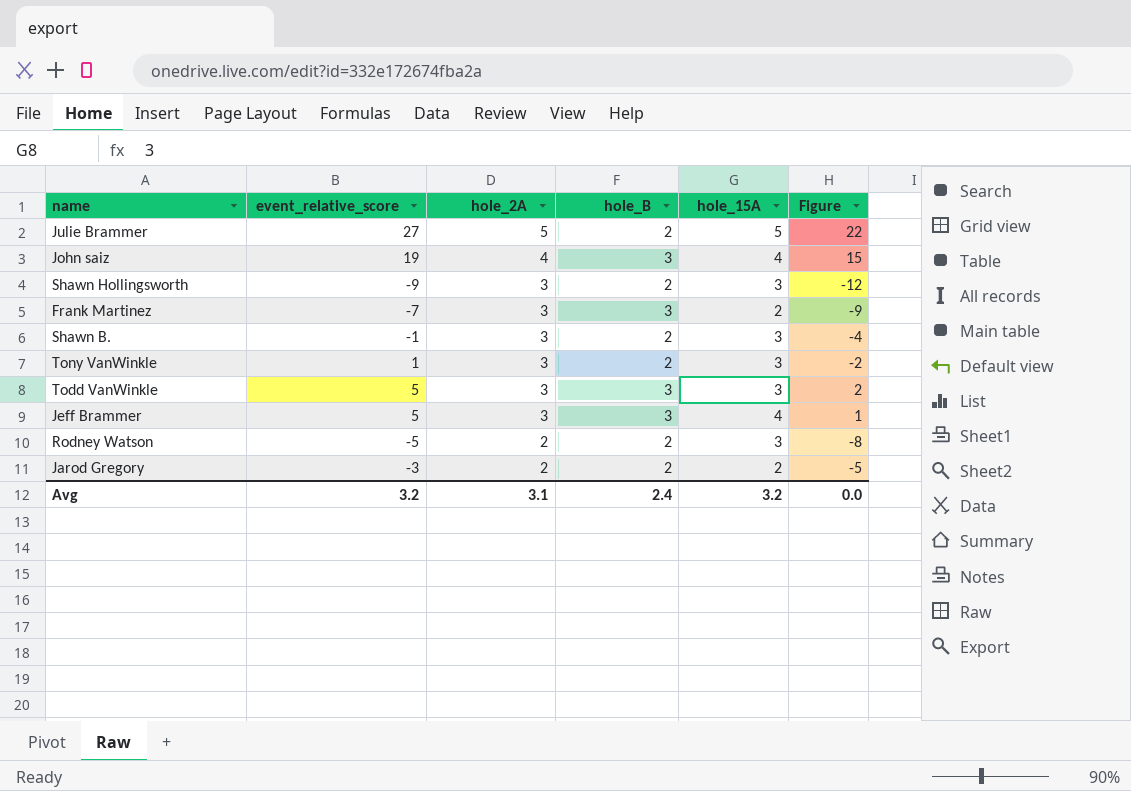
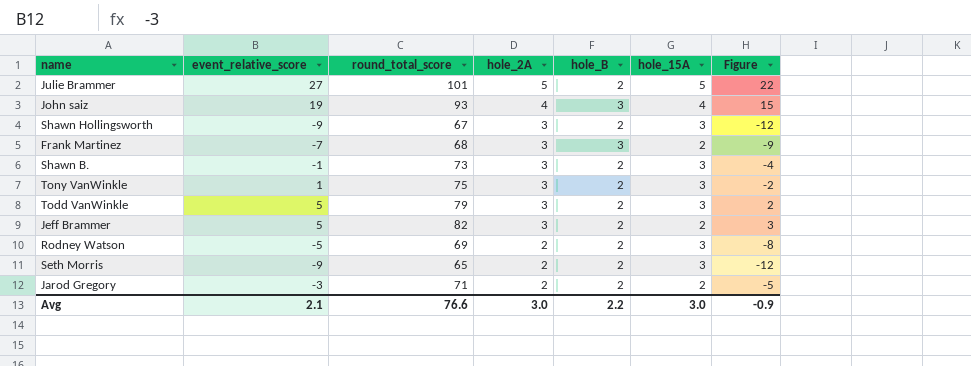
column round_total_score | position: none -> 3
Todd VanWinkle | hole_B: 3 -> 2
Jeff Brammer | hole_B: 3 -> 2
Jeff Brammer | hole_15A: 4 -> 2
Jeff Brammer | Figure: 1 -> 3
row Seth Morris: none -> -9 | 65 | 2 | 2 | 3 | -12
Avg | event_relative_score: 3.2 -> 2.1
Avg | hole_2A: 3.1 -> 3.0
Avg | hole_B: 2.4 -> 2.2
Avg | hole_15A: 3.2 -> 3.0
Avg | Figure: 0.0 -> -0.9

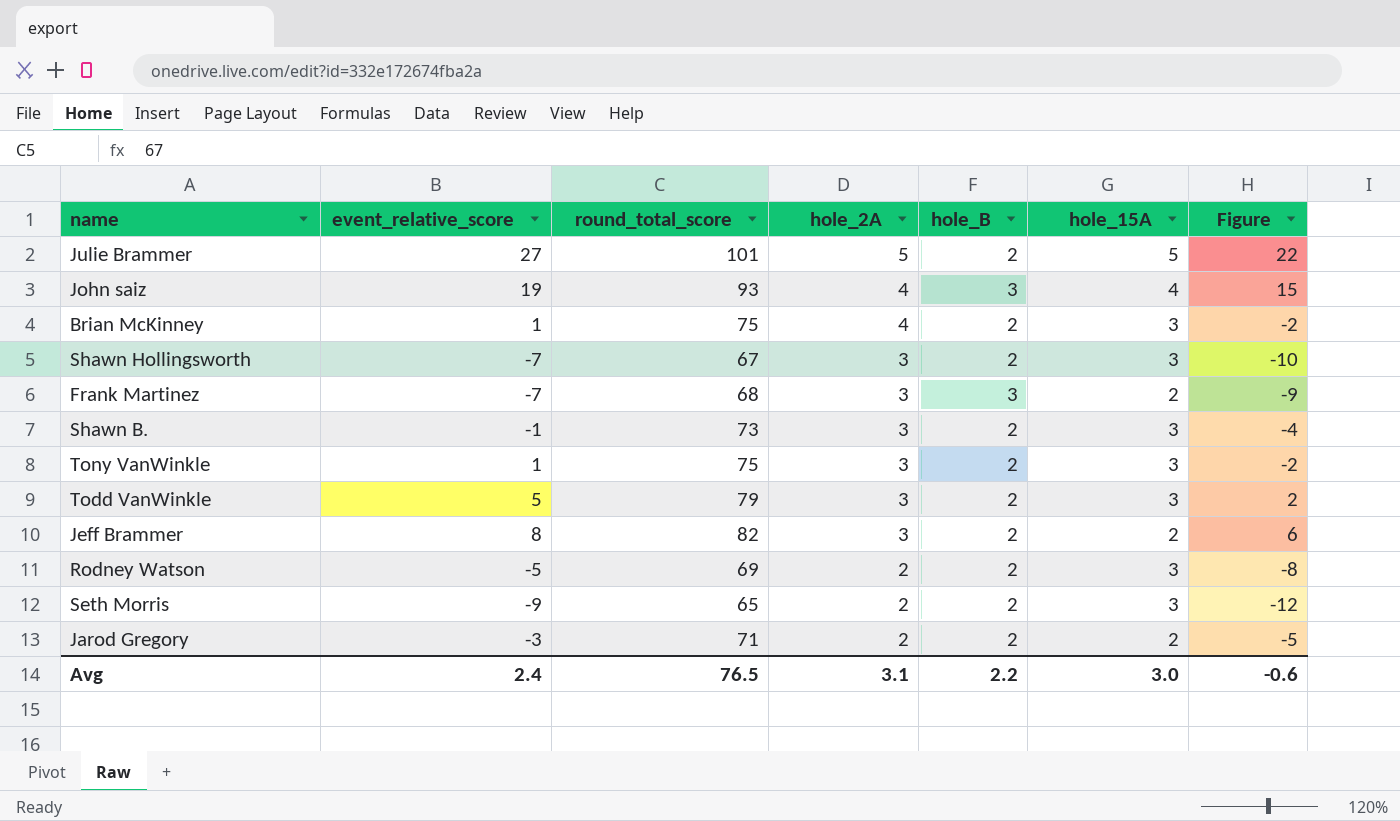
row Brian McKinney: none -> 1 | 75 | 4 | 2 | 3 | -2
Shawn Hollingsworth | event_relative_score: -9 -> -7
Shawn Hollingsworth | Figure: -12 -> -10
Jeff Brammer | event_relative_score: 5 -> 8
Jeff Brammer | Figure: 3 -> 6
Avg | event_relative_score: 2.1 -> 2.4
Avg | round_total_score: 76.6 -> 76.5
Avg | hole_2A: 3.0 -> 3.1
Avg | Figure: -0.9 -> -0.6

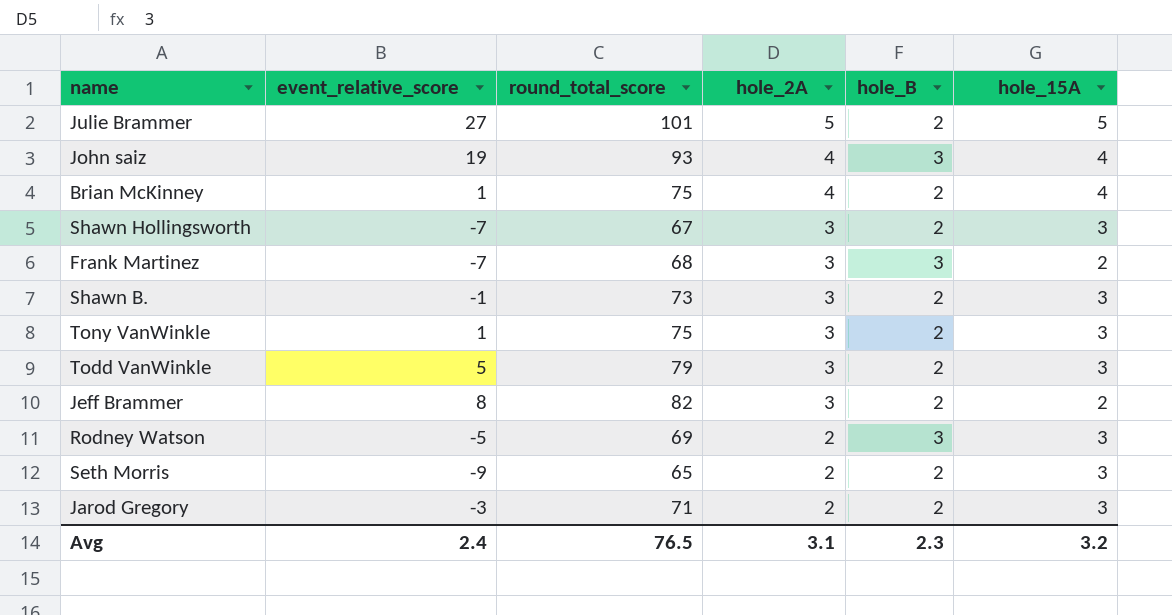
column Figure | formula: [event_relative_score] - [hole_15A] -> none
Brian McKinney | hole_15A: 3 -> 4
Rodney Watson | hole_B: 2 -> 3
Jarod Gregory | hole_15A: 2 -> 3
Avg | hole_B: 2.2 -> 2.3
Avg | hole_15A: 3.0 -> 3.2

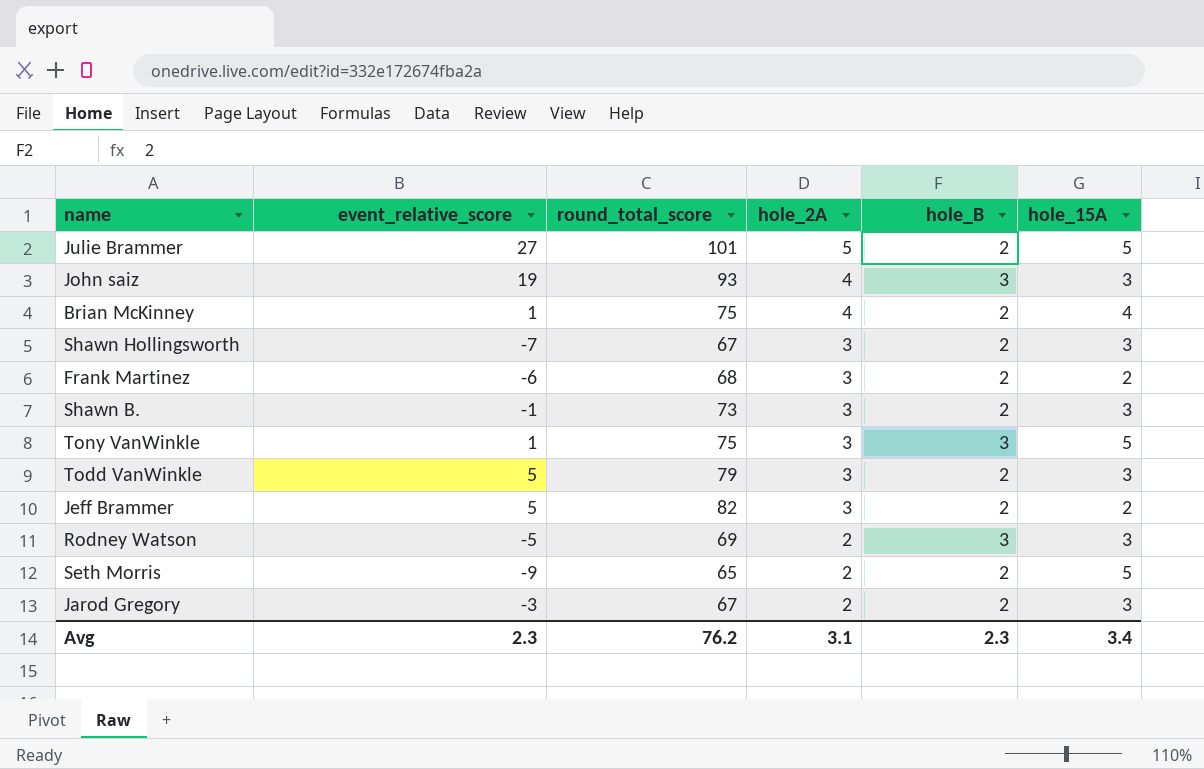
John saiz | hole_15A: 4 -> 3
Frank Martinez | event_relative_score: -7 -> -6
Frank Martinez | hole_B: 3 -> 2
Tony VanWinkle | hole_B: 2 -> 3
Tony VanWinkle | hole_15A: 3 -> 5
Jeff Brammer | event_relative_score: 8 -> 5
Seth Morris | hole_15A: 3 -> 5
Jarod Gregory | round_total_score: 71 -> 67
Avg | event_relative_score: 2.4 -> 2.3
Avg | round_total_score: 76.5 -> 76.2
Avg | hole_15A: 3.2 -> 3.4

